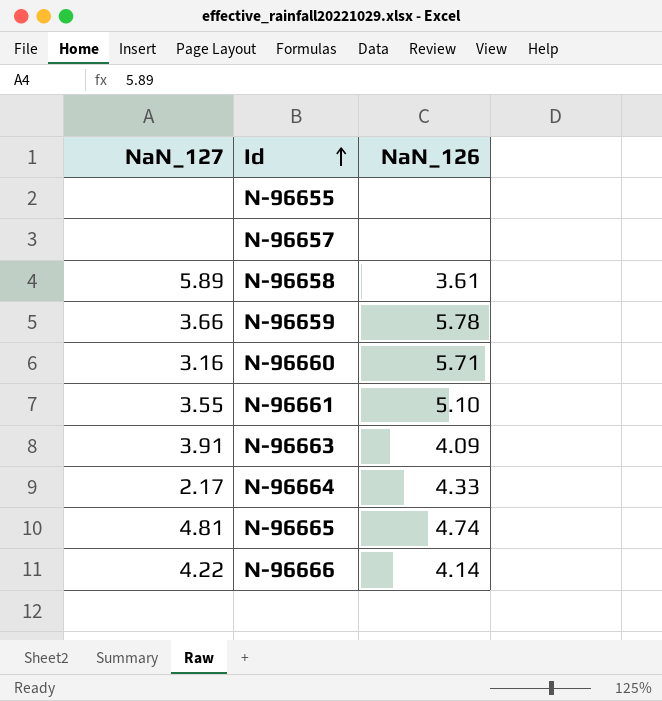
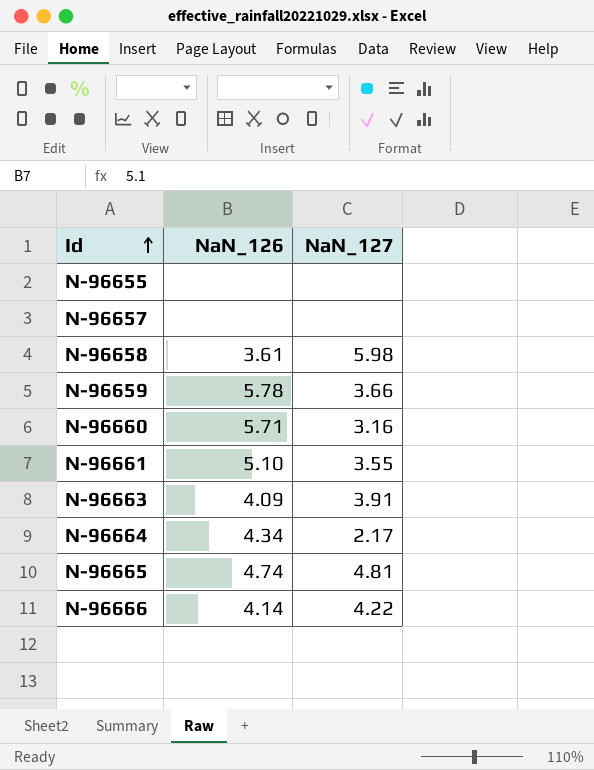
column NaN_127 | position: 1 -> 3
N-96658 | NaN_127: 5.89 -> 5.98
N-96664 | NaN_126: 4.33 -> 4.34

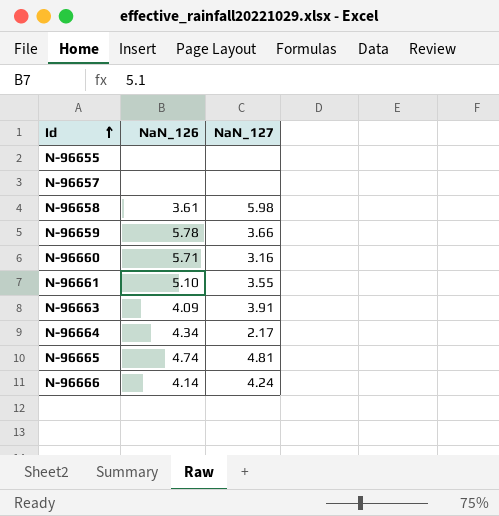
N-96666 | NaN_127: 4.22 -> 4.24

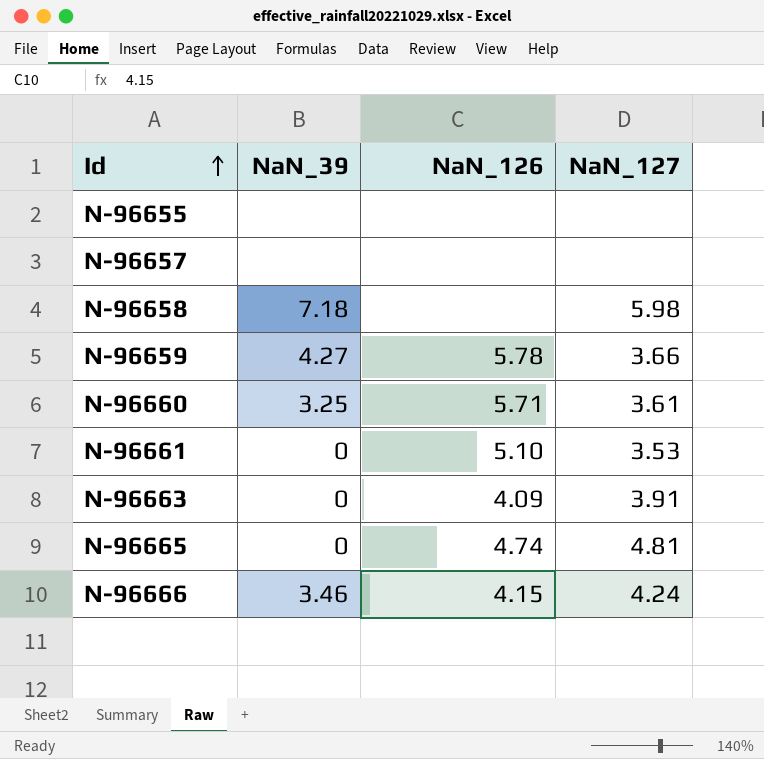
column NaN_39 | position: none -> 2
row N-96664: 4.34 | 2.17 -> none
N-96658 | NaN_126: 3.61 -> none
N-96660 | NaN_127: 3.16 -> 3.61
N-96661 | NaN_127: 3.55 -> 3.53
N-96666 | NaN_126: 4.14 -> 4.15

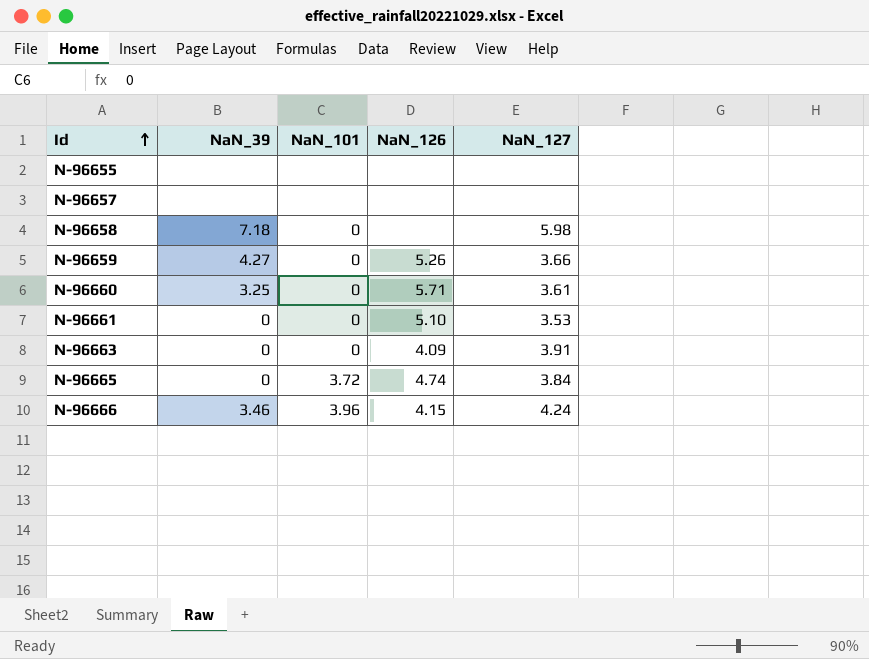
column NaN_101 | position: none -> 3
N-96659 | NaN_126: 5.78 -> 5.26
N-96665 | NaN_127: 4.81 -> 3.84

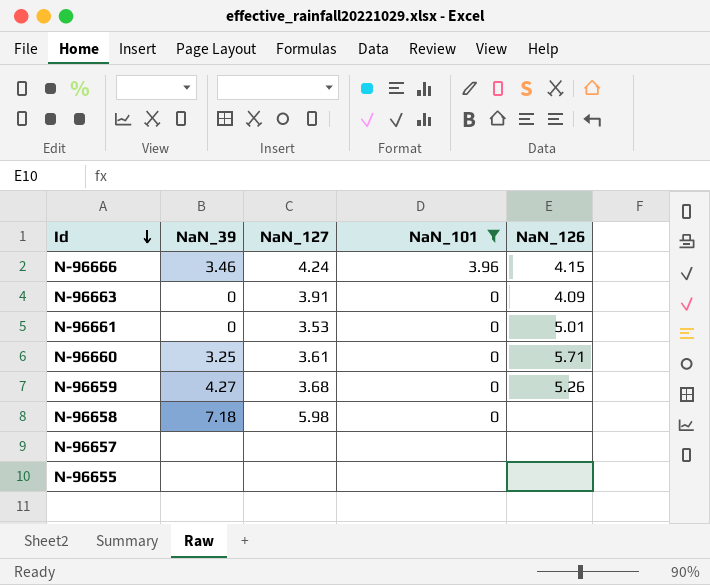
filter: none -> NaN_101 != 3.72
row order: Id ascending -> Id descending
column NaN_127 | position: 5 -> 3
N-96661 | NaN_126: 5.10 -> 5.01
N-96659 | NaN_127: 3.66 -> 3.68

